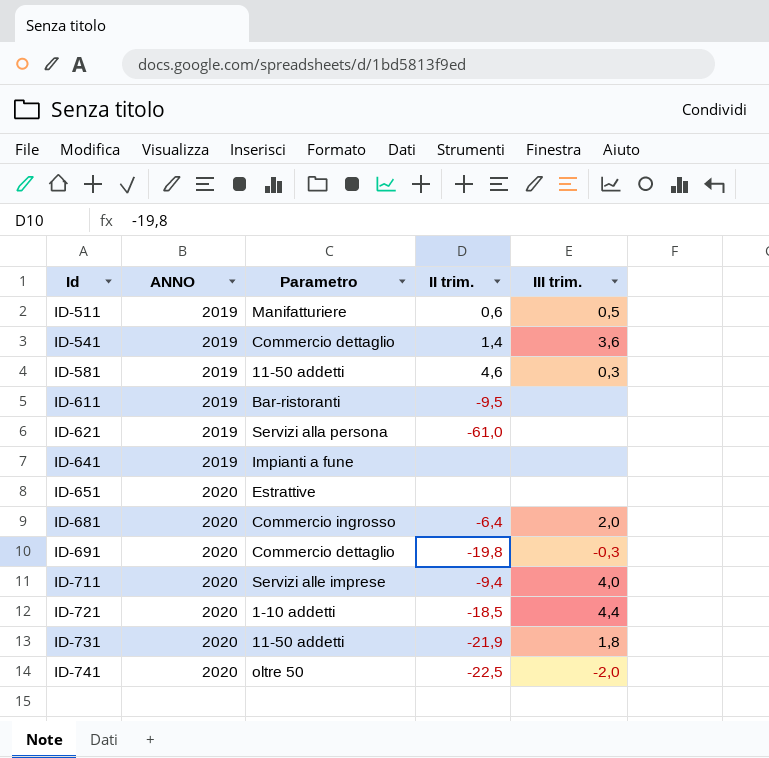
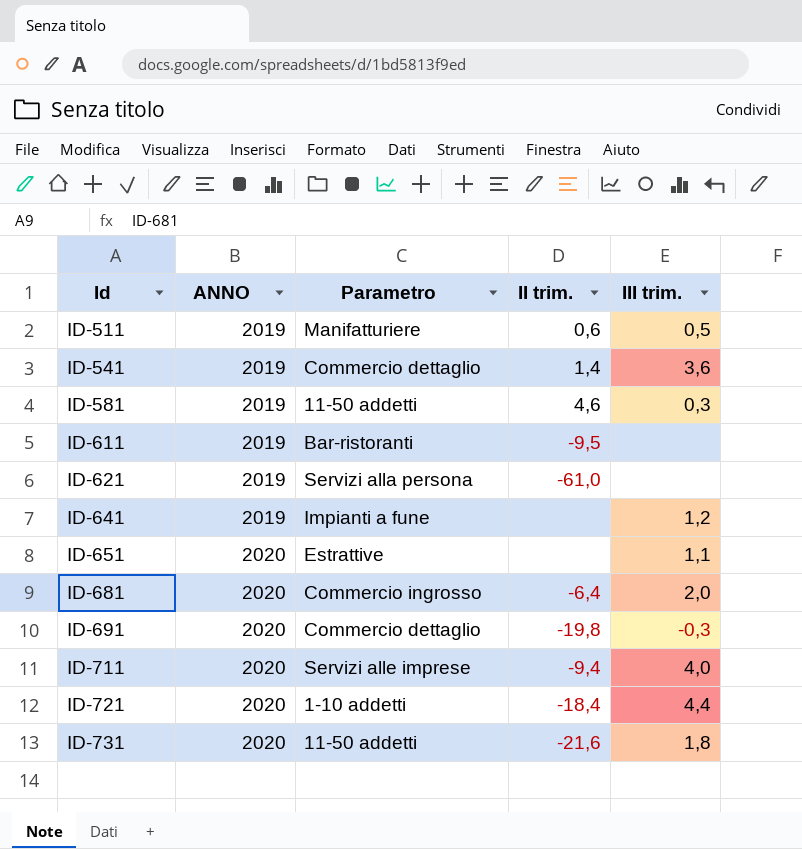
row ID-741: 2020 | oltre 50 | -22,5 | -2,0 -> none
ID-641 | III trim.: none -> 1,2
ID-651 | III trim.: none -> 1,1
ID-721 | II trim.: -18,5 -> -18,4
ID-731 | II trim.: -21,9 -> -21,6

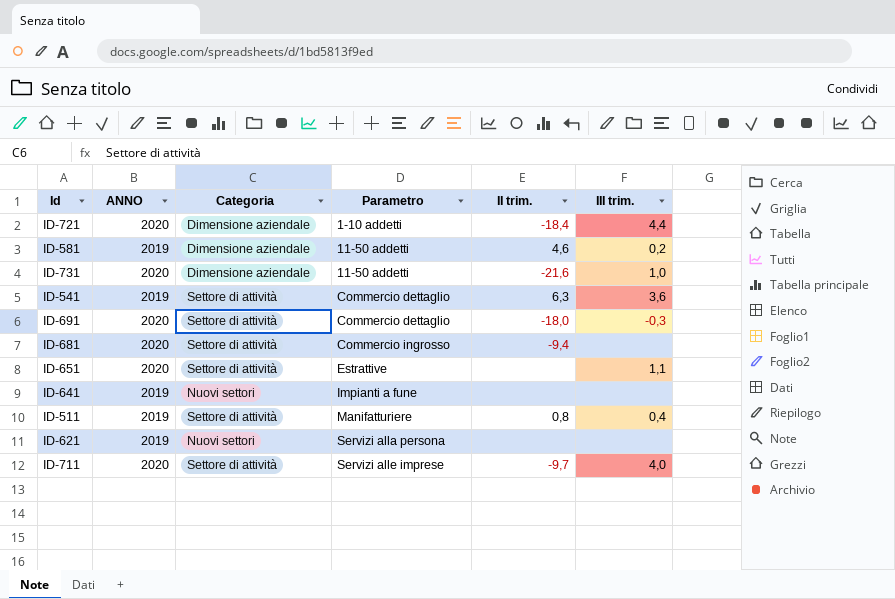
row order: Id ascending -> Parametro ascending
column Categoria | position: none -> 3
row ID-611: 2019 | Bar-ristoranti | -9,5 | none -> none
ID-581 | III trim.: 0,3 -> 0,2
ID-731 | III trim.: 1,8 -> 1,0
ID-541 | II trim.: 1,4 -> 6,3
ID-691 | II trim.: -19,8 -> -18,0
ID-681 | II trim.: -6,4 -> -9,4
ID-681 | III trim.: 2,0 -> none
ID-641 | III trim.: 1,2 -> none
ID-511 | II trim.: 0,6 -> 0,8
ID-511 | III trim.: 0,5 -> 0,4
ID-621 | II trim.: -61,0 -> none
ID-711 | II trim.: -9,4 -> -9,7

